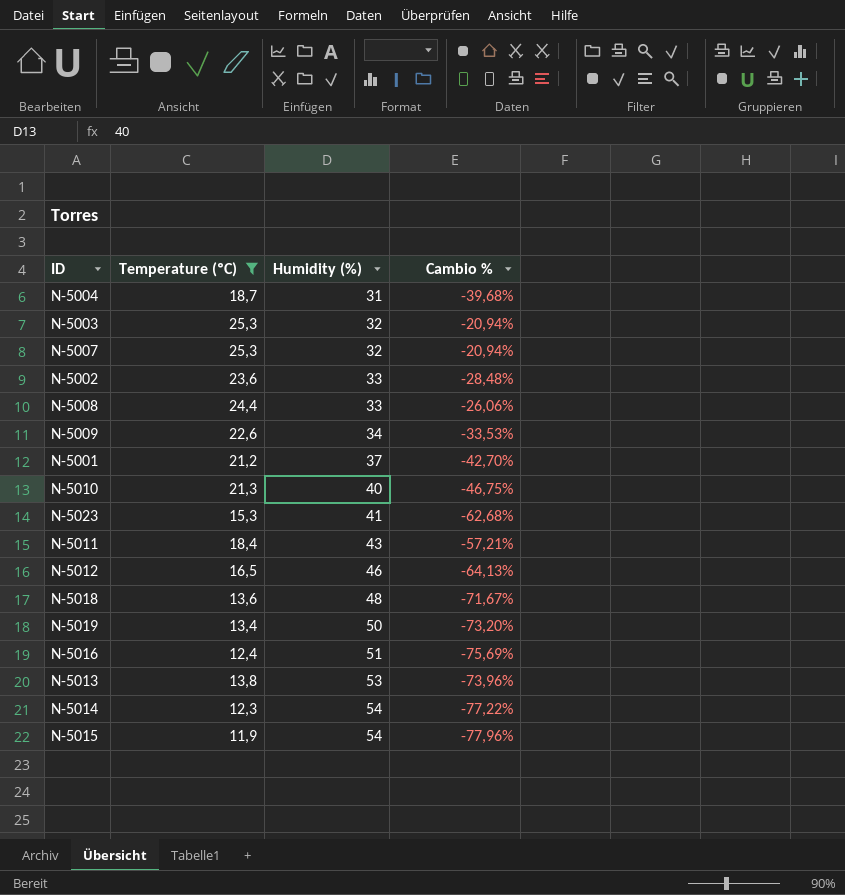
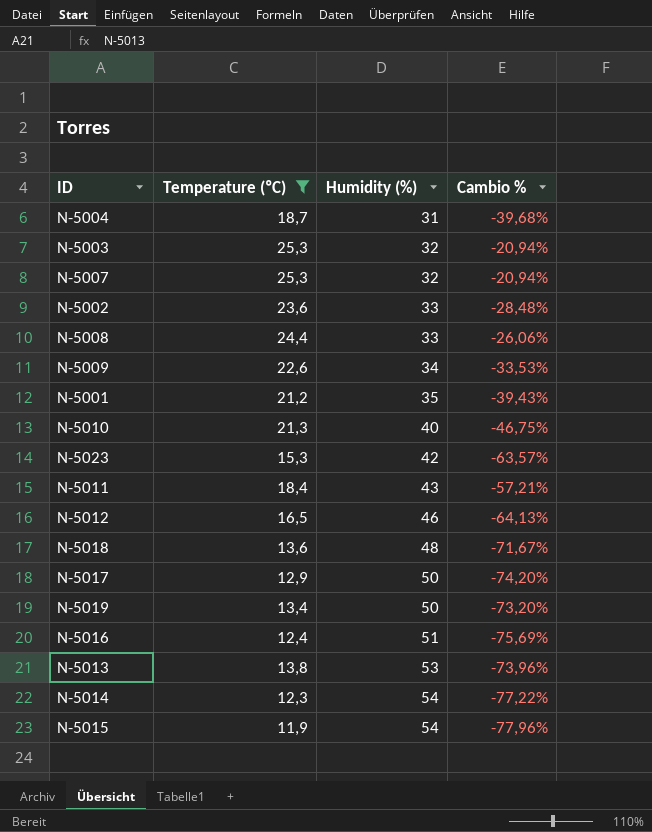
N-5001 | Humidity (%): 37 -> 35
N-5001 | Cambio %: -42,70% -> -39,43%
N-5023 | Humidity (%): 41 -> 42
N-5023 | Cambio %: -62,68% -> -63,57%
row N-5017: none -> 12,9 | 50 | -74,20%

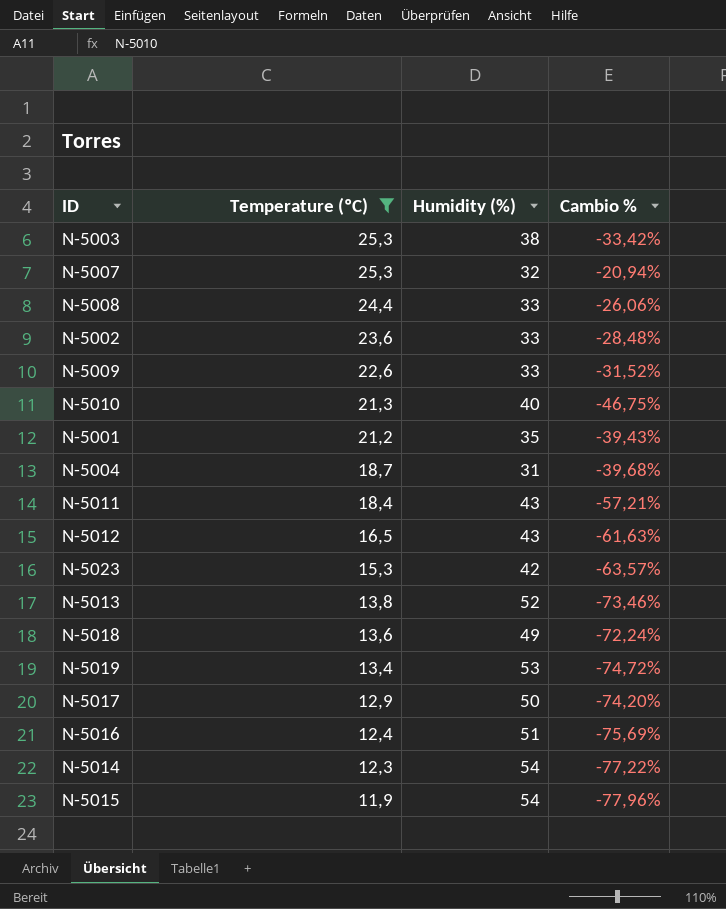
row order: Humidity (%) ascending -> Temperature (ºC) descending
N-5003 | Humidity (%): 32 -> 38
N-5003 | Cambio %: -20,94% -> -33,42%
N-5009 | Humidity (%): 34 -> 33
N-5009 | Cambio %: -33,53% -> -31,52%
N-5012 | Humidity (%): 46 -> 43
N-5012 | Cambio %: -64,13% -> -61,63%
N-5013 | Humidity (%): 53 -> 52
N-5013 | Cambio %: -73,96% -> -73,46%
N-5018 | Humidity (%): 48 -> 49
N-5018 | Cambio %: -71,67% -> -72,24%
N-5019 | Humidity (%): 50 -> 53
N-5019 | Cambio %: -73,20% -> -74,72%

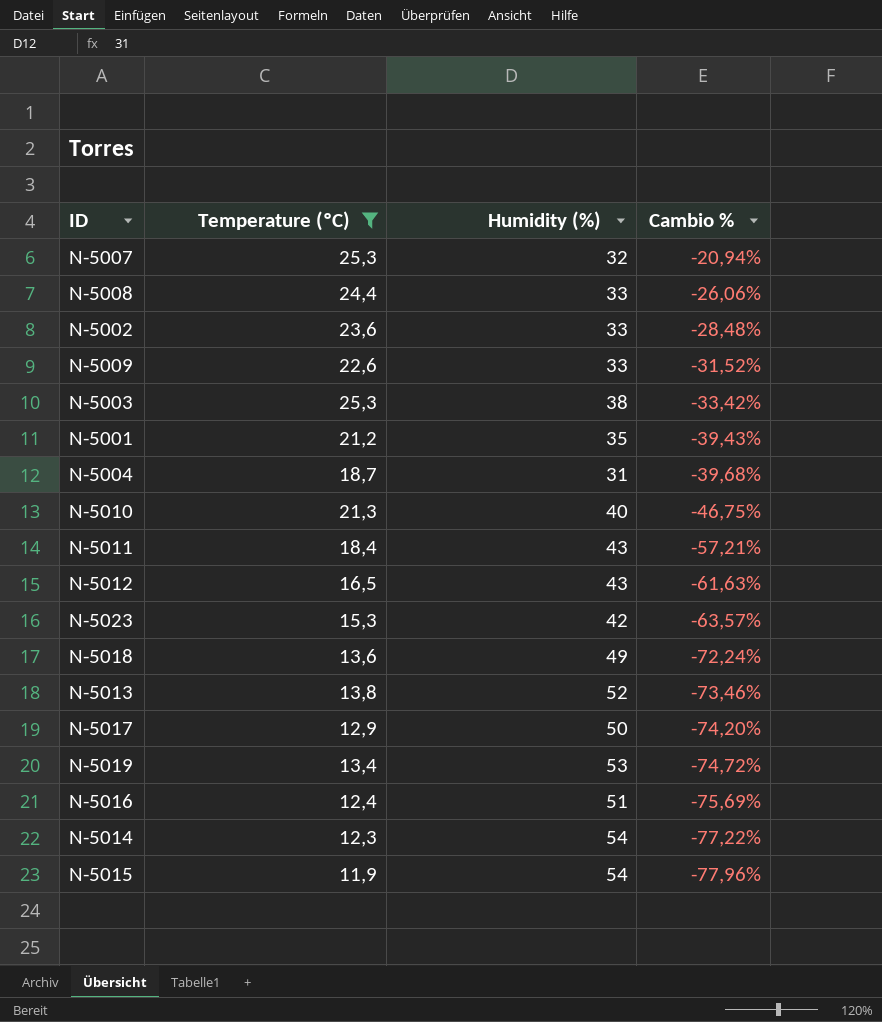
row order: Temperature (ºC) descending -> Cambio % descending

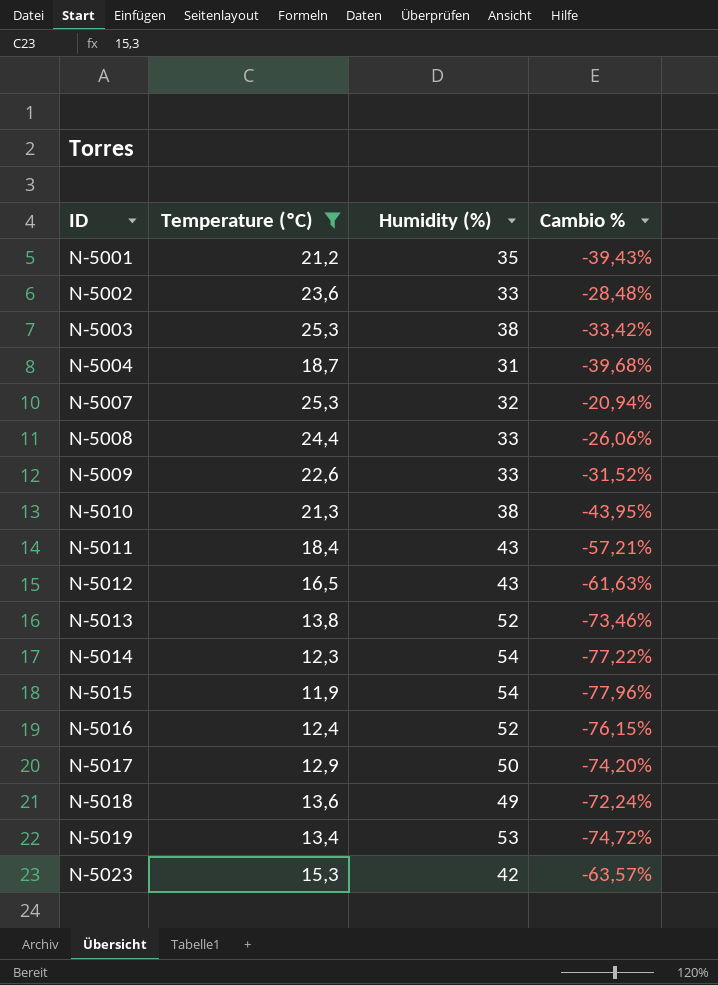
row order: Cambio % descending -> ID ascending
N-5010 | Humidity (%): 40 -> 38
N-5010 | Cambio %: -46,75% -> -43,95%
N-5016 | Humidity (%): 51 -> 52
N-5016 | Cambio %: -75,69% -> -76,15%

